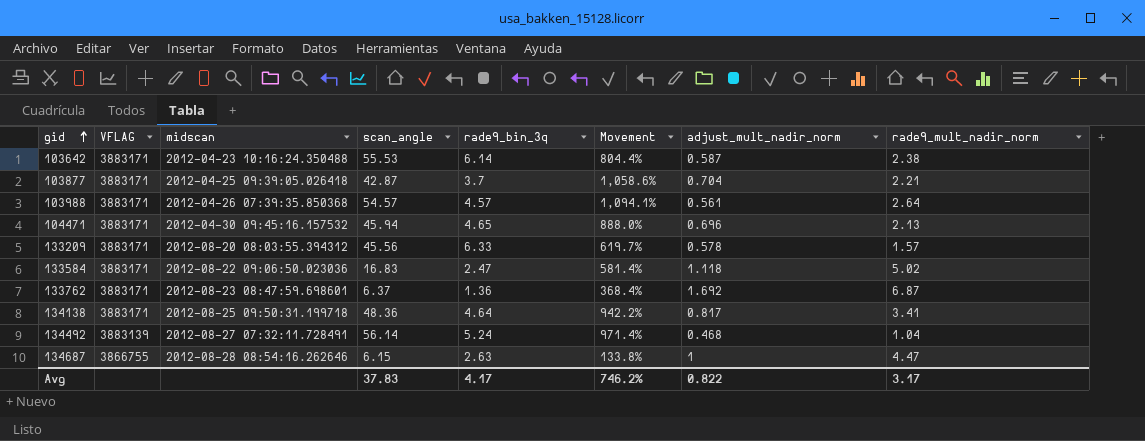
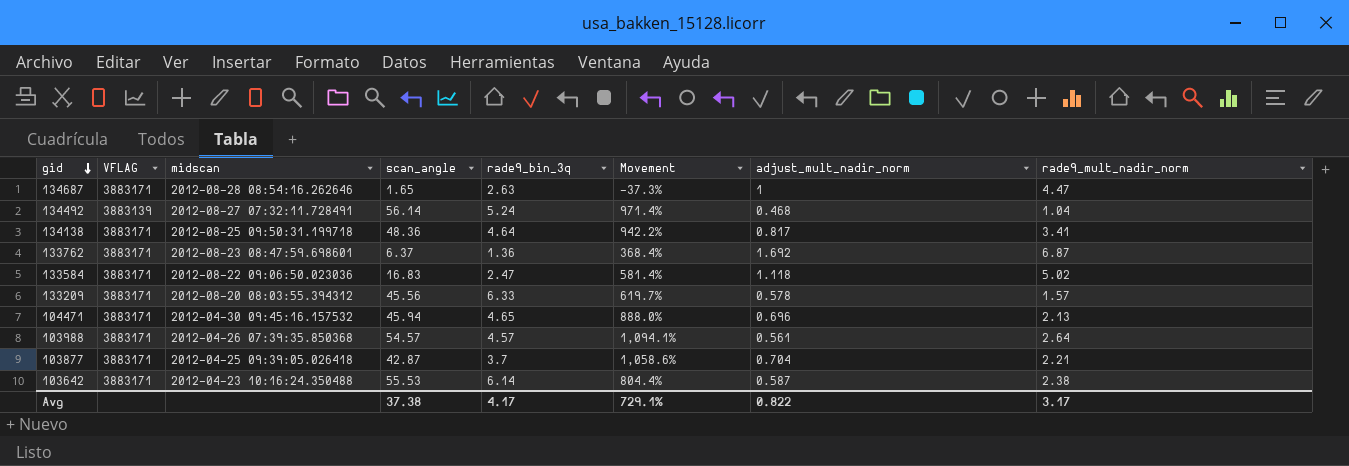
row order: gid ascending -> gid descending
134687 | VFLAG: 3866755 -> 3883171
134687 | scan_angle: 6.15 -> 1.65
134687 | Movement: 133.8% -> -37.3%
Avg | scan_angle: 37.83 -> 37.38
Avg | Movement: 746.2% -> 729.1%

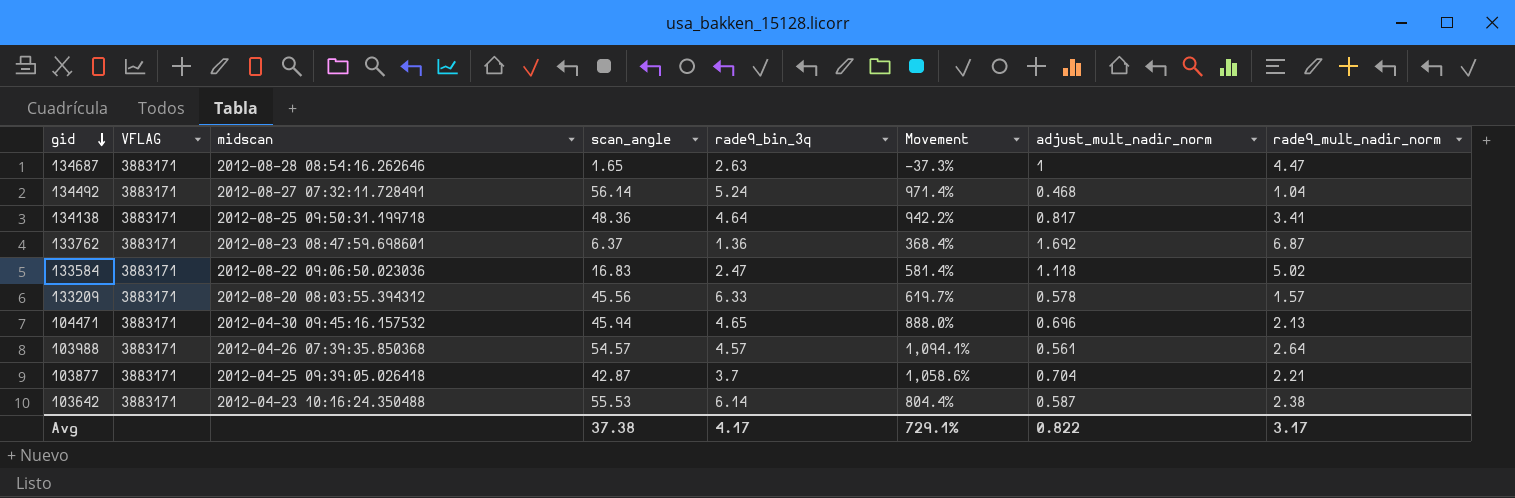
134492 | VFLAG: 3883139 -> 3883171

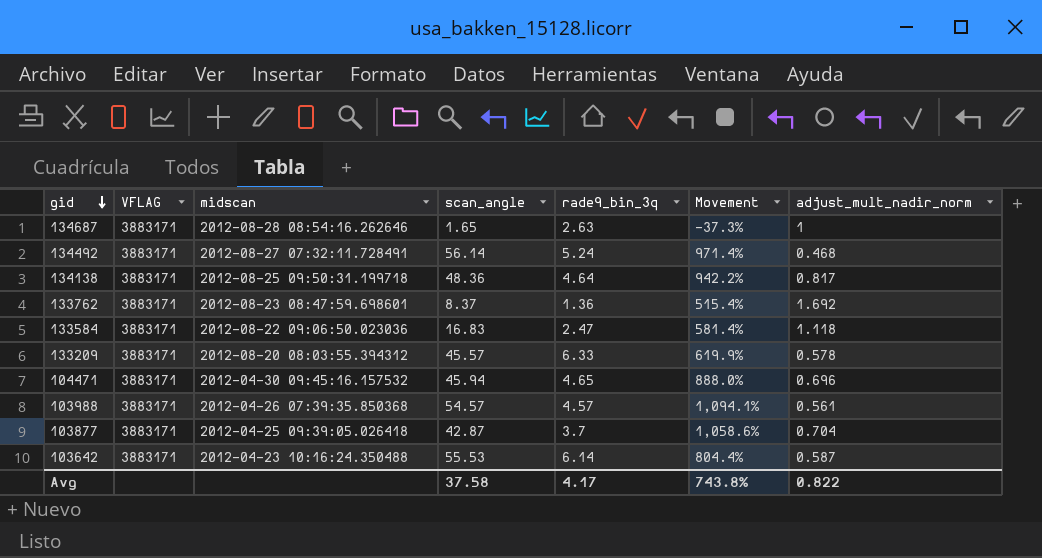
column rade9_mult_nadir_norm | position: 8 -> none
133762 | scan_angle: 6.37 -> 8.37
133762 | Movement: 368.4% -> 515.4%
133209 | scan_angle: 45.56 -> 45.57
133209 | Movement: 619.7% -> 619.9%
Avg | scan_angle: 37.38 -> 37.58
Avg | Movement: 729.1% -> 743.8%

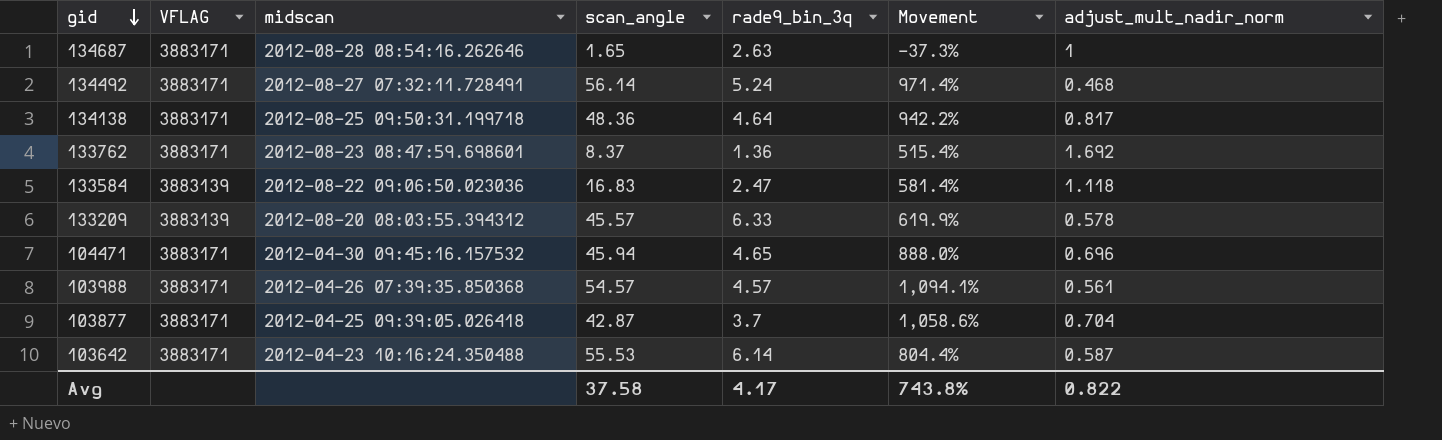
133584 | VFLAG: 3883171 -> 3883139
133209 | VFLAG: 3883171 -> 3883139

